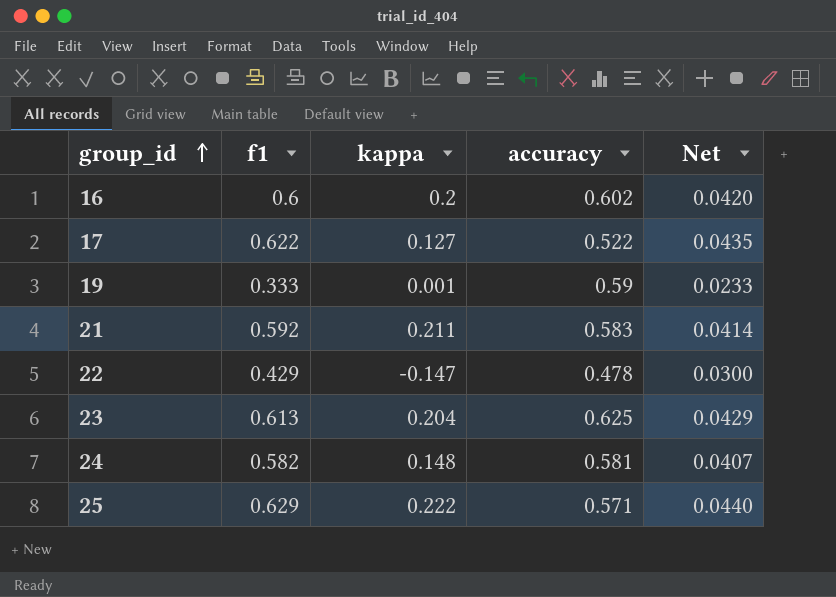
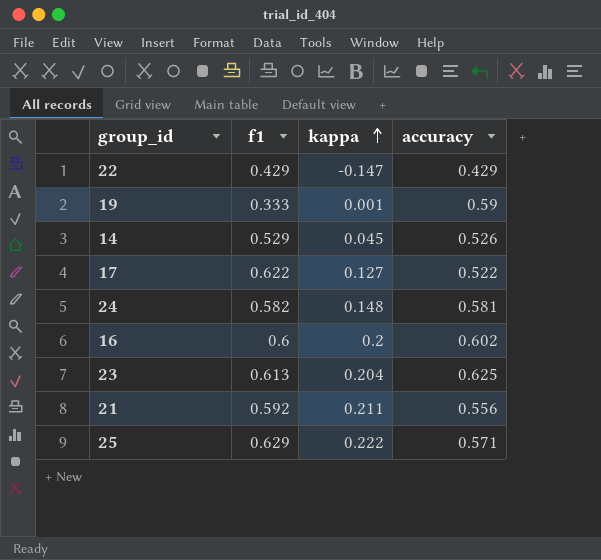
row order: group_id ascending -> kappa ascending
column Net | formula: [f1] * 0.07 -> none
22 | accuracy: 0.478 -> 0.429
row 14: none -> 0.529 | 0.045 | 0.526
21 | accuracy: 0.583 -> 0.556

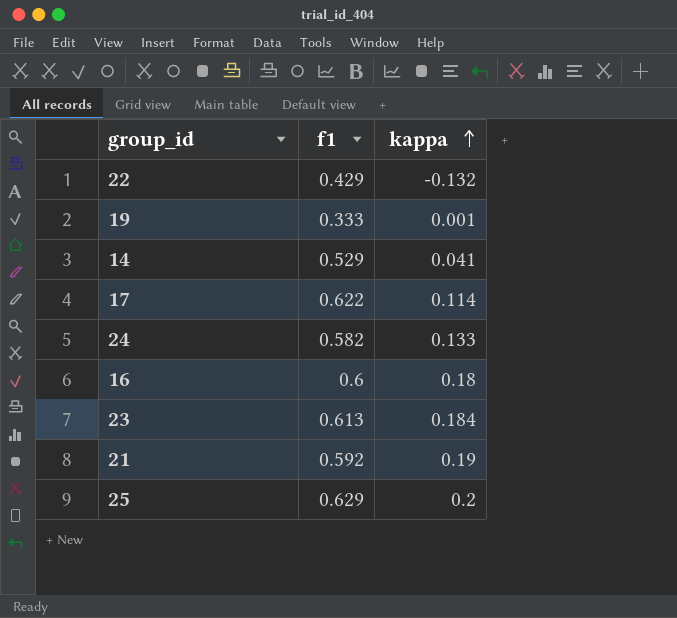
column accuracy | position: 4 -> none
22 | kappa: -0.147 -> -0.132
14 | kappa: 0.045 -> 0.041
17 | kappa: 0.127 -> 0.114
24 | kappa: 0.148 -> 0.133
16 | kappa: 0.2 -> 0.18
23 | kappa: 0.204 -> 0.184
21 | kappa: 0.211 -> 0.19
25 | kappa: 0.222 -> 0.2

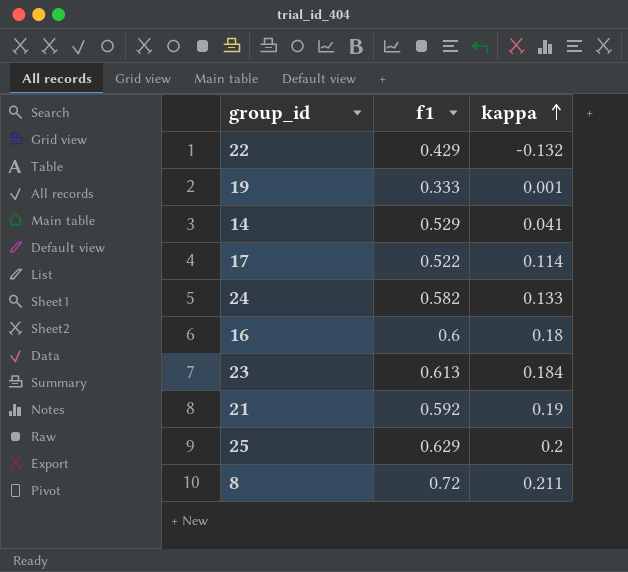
17 | f1: 0.622 -> 0.522
row 8: none -> 0.72 | 0.211

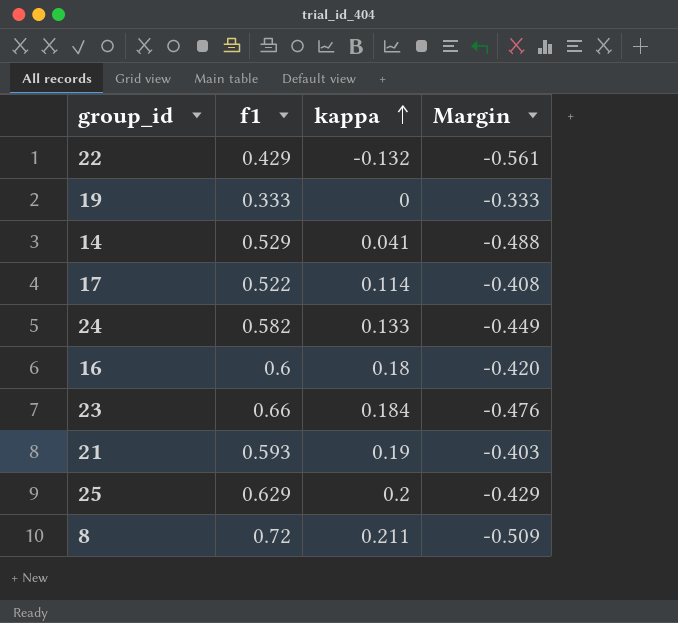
column Margin | formula: none -> [kappa] - [f1]
19 | kappa: 0.001 -> 0
23 | f1: 0.613 -> 0.66
21 | f1: 0.592 -> 0.593

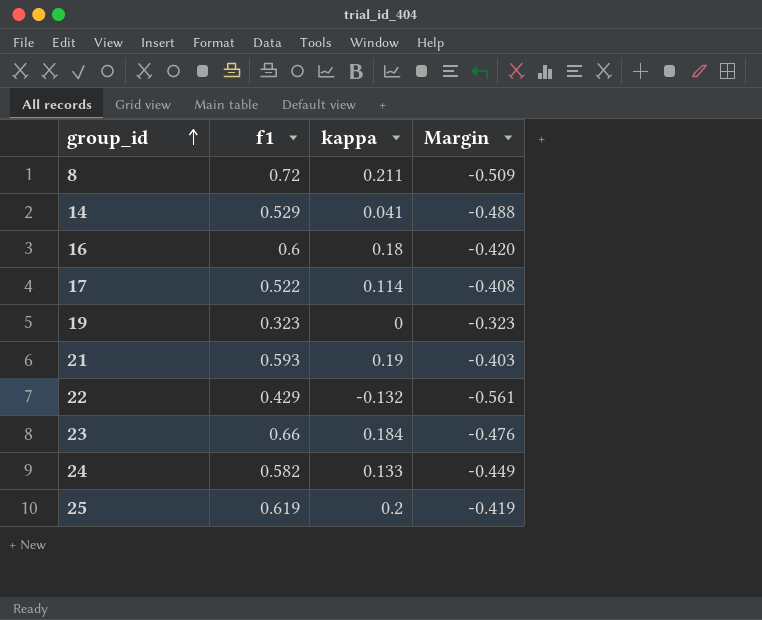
row order: kappa ascending -> group_id ascending
19 | f1: 0.333 -> 0.323
19 | Margin: -0.333 -> -0.323
25 | f1: 0.629 -> 0.619
25 | Margin: -0.429 -> -0.419

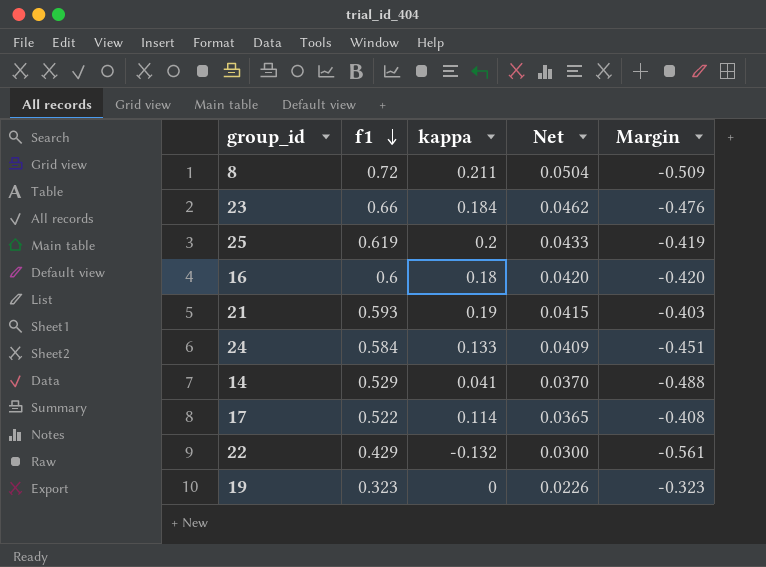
row order: group_id ascending -> f1 descending
column Net | formula: none -> [f1] * 0.07
24 | f1: 0.582 -> 0.584
24 | Margin: -0.449 -> -0.451

